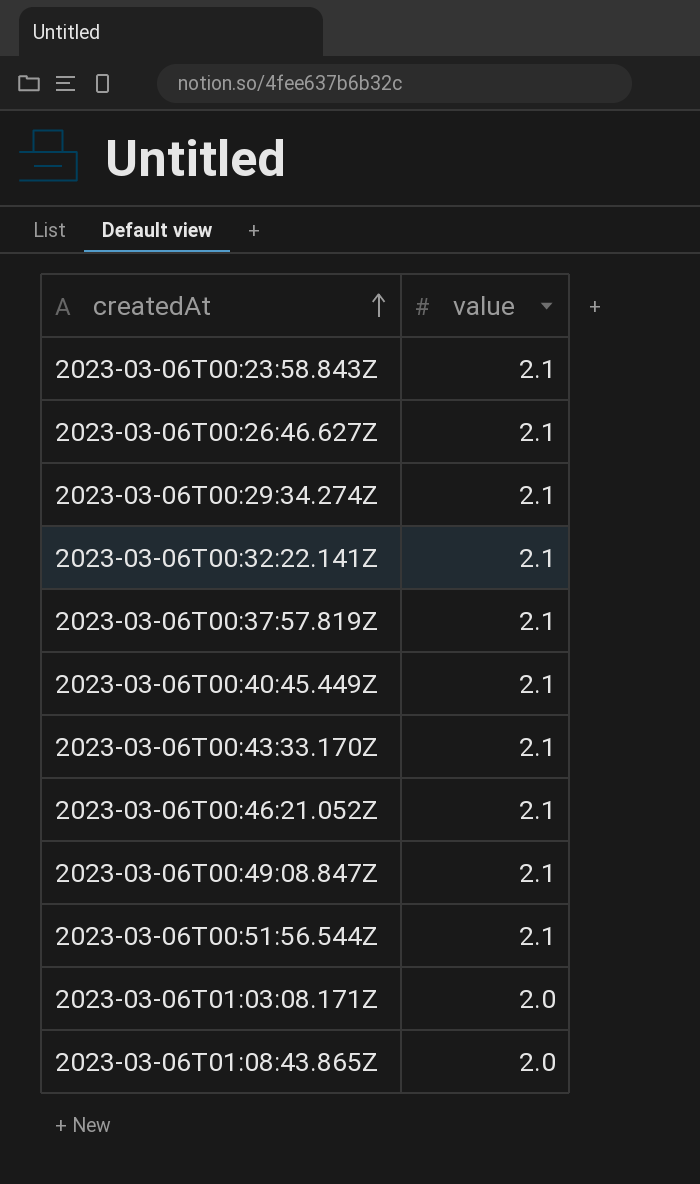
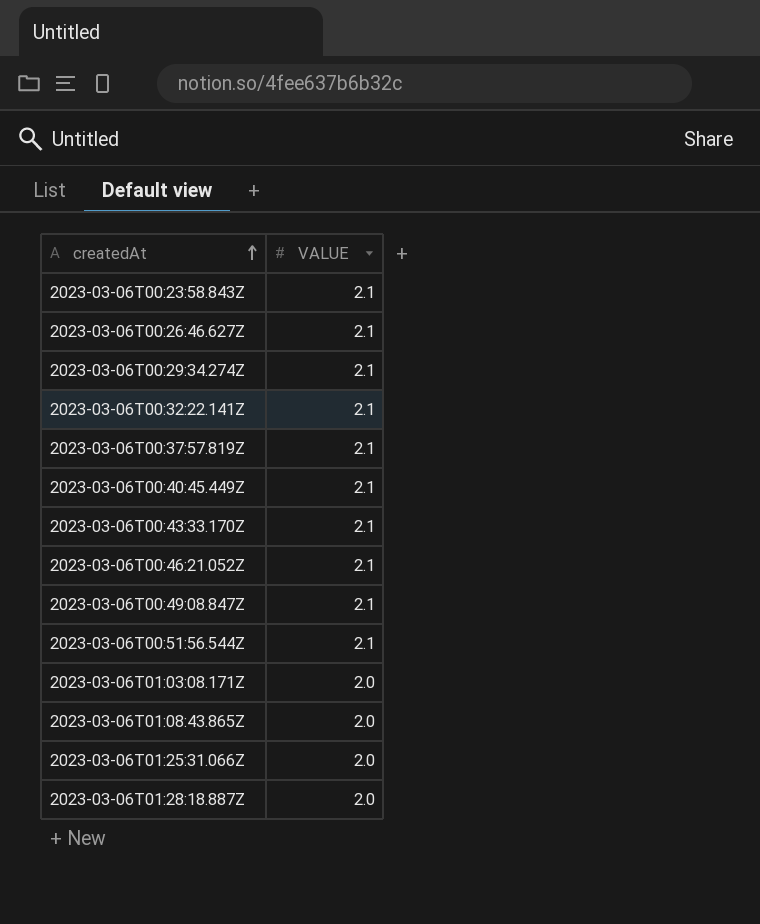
column name: value -> VALUE
row 2023-03-06T01:25:31.066Z: none -> 2.0
row 2023-03-06T01:28:18.887Z: none -> 2.0

